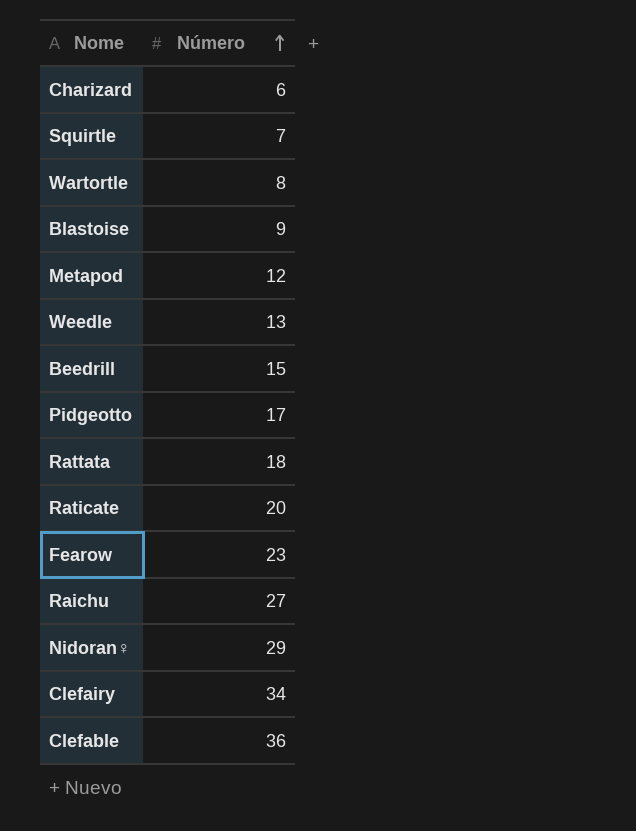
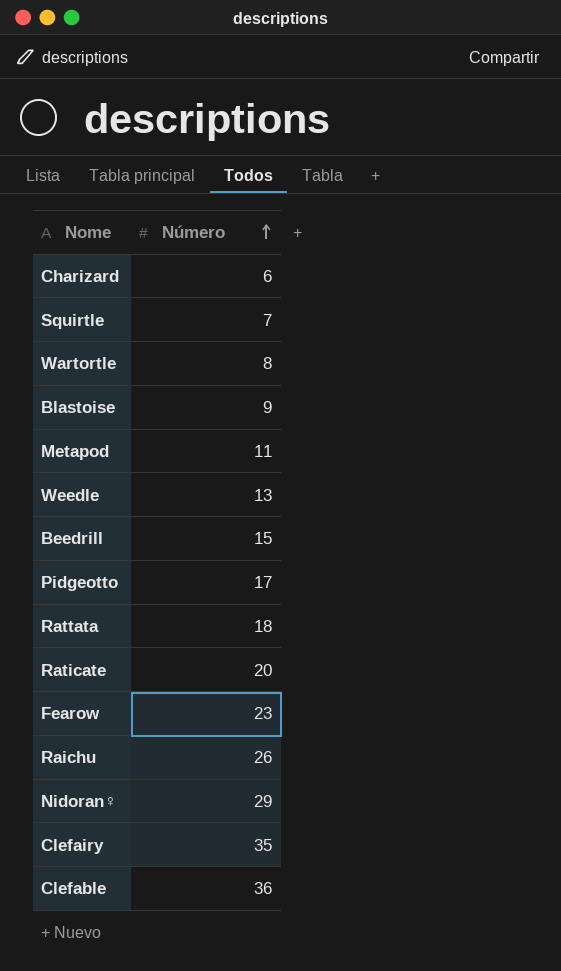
Metapod | Número: 12 -> 11
Raichu | Número: 27 -> 26
Clefairy | Número: 34 -> 35

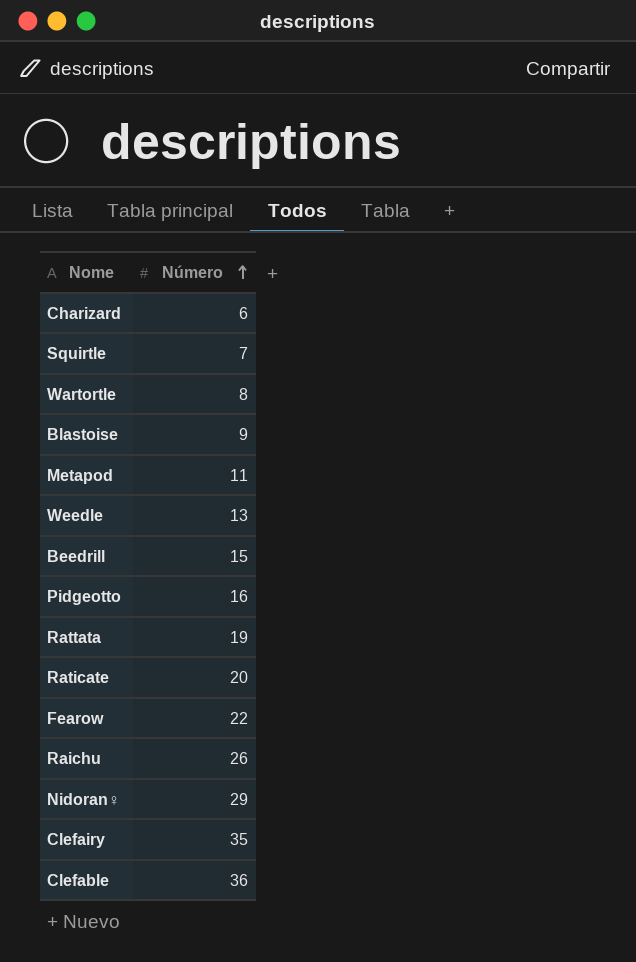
Pidgeotto | Número: 17 -> 16
Rattata | Número: 18 -> 19
Fearow | Número: 23 -> 22

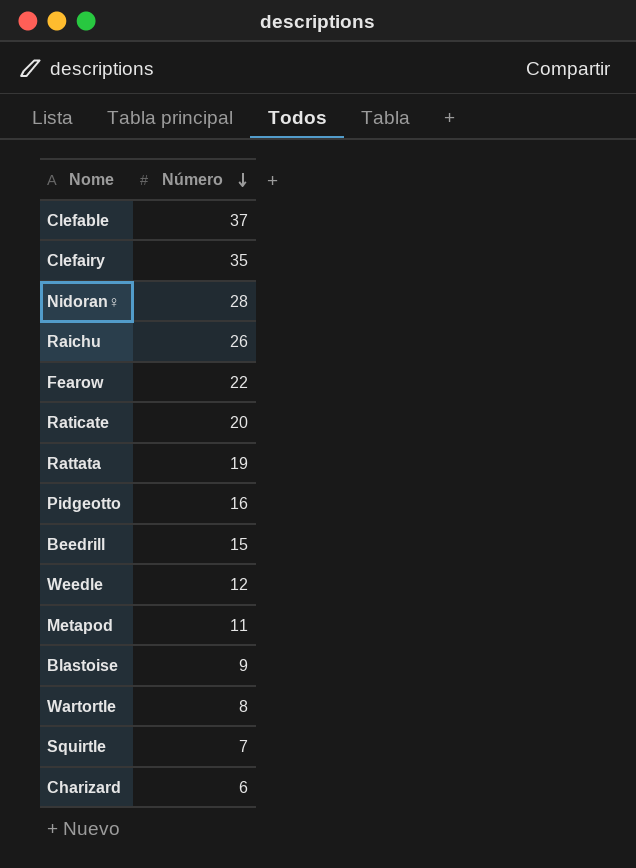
row order: Número ascending -> Número descending
Clefable | Número: 36 -> 37
Nidoran♀ | Número: 29 -> 28
Weedle | Número: 13 -> 12

